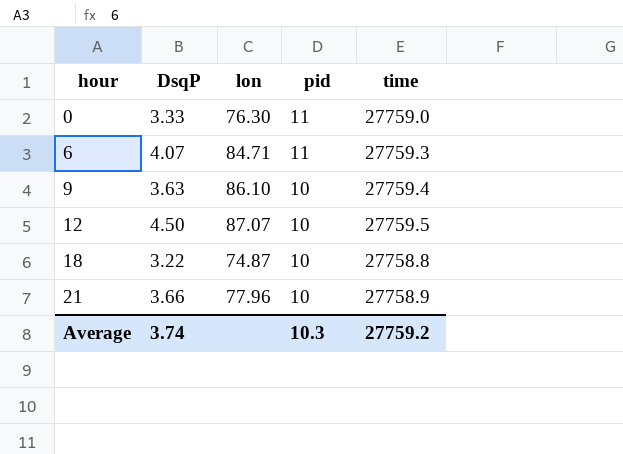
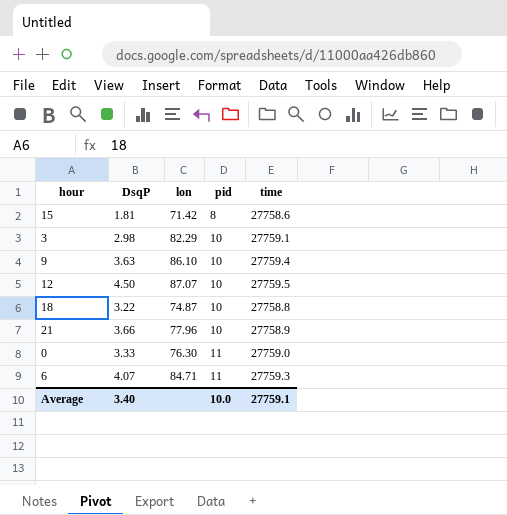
row order: hour ascending -> pid ascending
row 15: none -> 1.81 | 71.42 | 8 | 27758.6
row 3: none -> 2.98 | 82.29 | 10 | 27759.1
Average | DsqP: 3.74 -> 3.40
Average | pid: 10.3 -> 10.0
Average | time: 27759.2 -> 27759.1

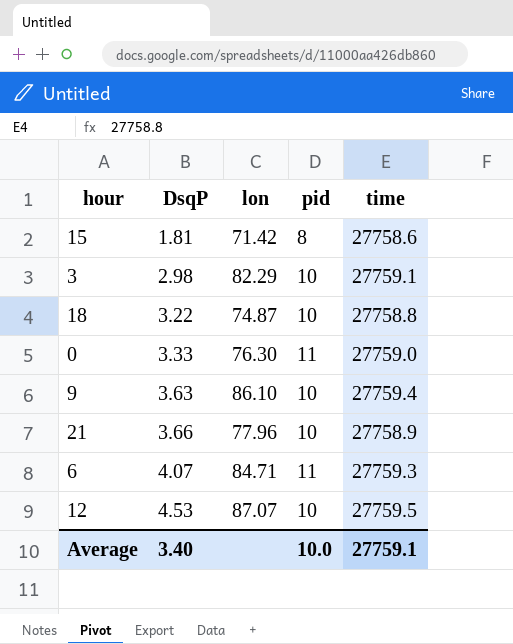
row order: pid ascending -> DsqP ascending
12 | DsqP: 4.50 -> 4.53

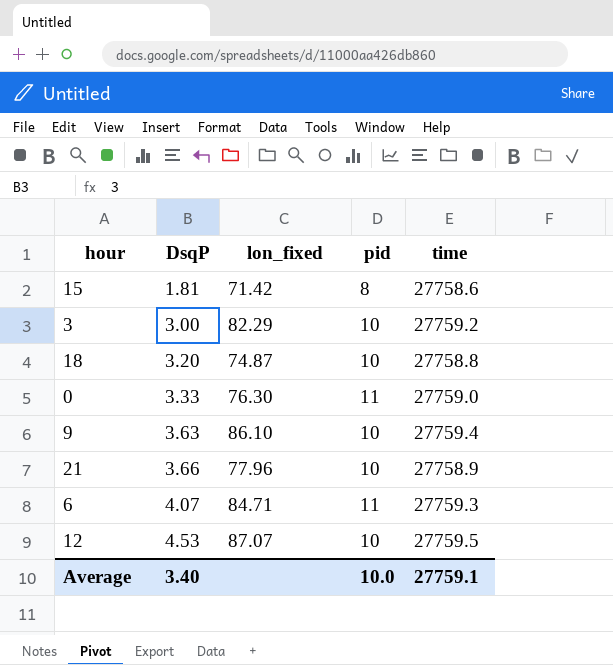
column name: lon -> lon_fixed
3 | DsqP: 2.98 -> 3.00
3 | time: 27759.1 -> 27759.2
18 | DsqP: 3.22 -> 3.20

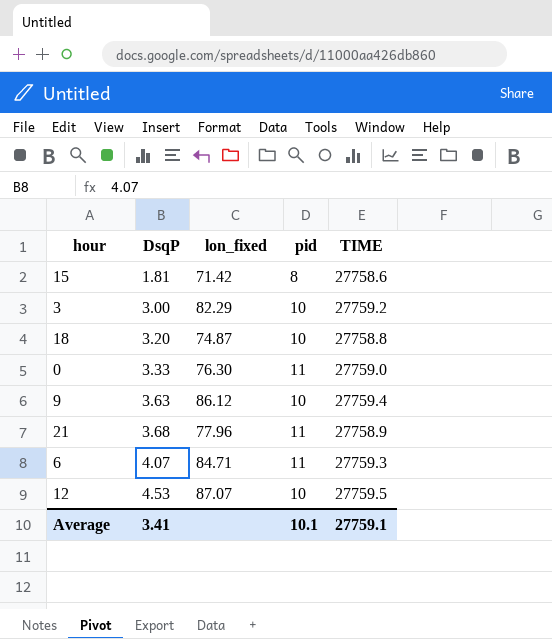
column name: time -> TIME
9 | lon_fixed: 86.10 -> 86.12
21 | DsqP: 3.66 -> 3.68
21 | pid: 10 -> 11
Average | DsqP: 3.40 -> 3.41
Average | pid: 10.0 -> 10.1

